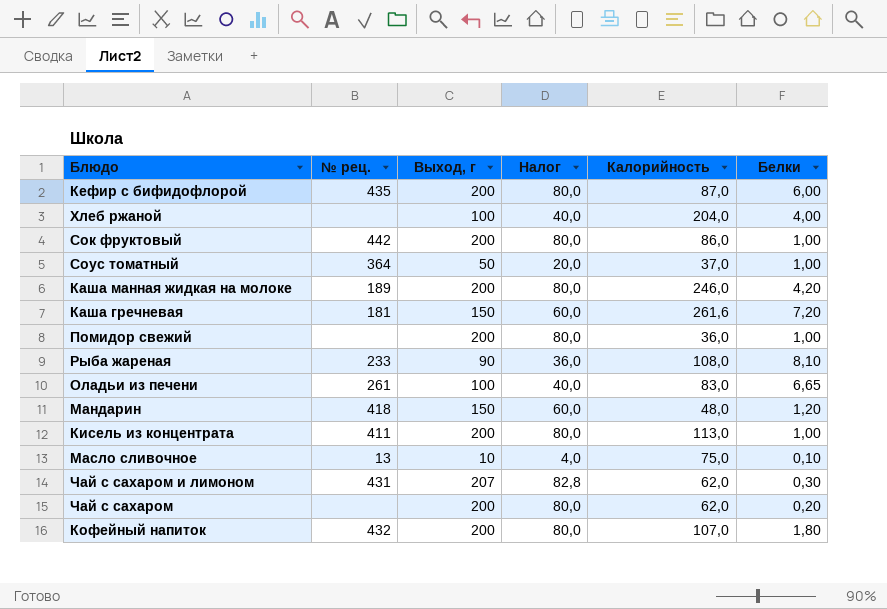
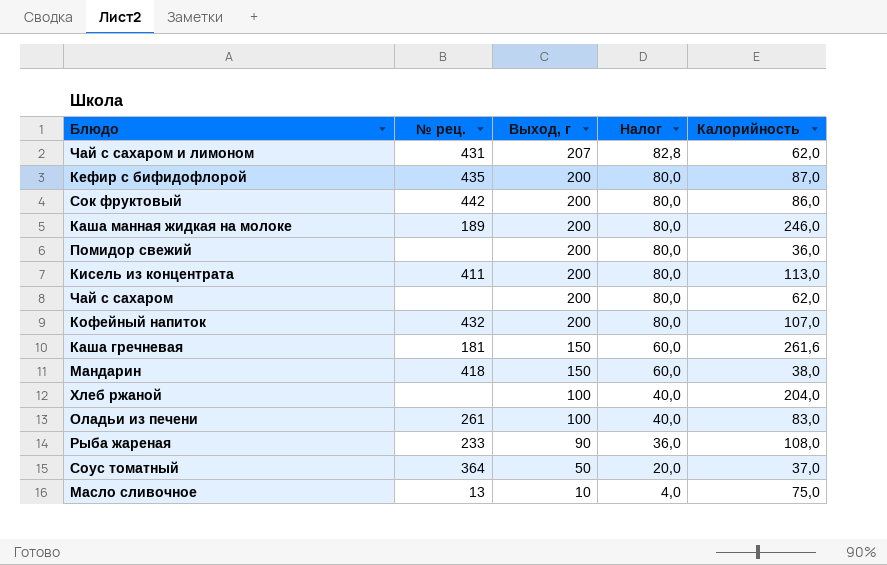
row order: none -> Выход, г descending
column Белки | position: 6 -> none
Мандарин | Калорийность: 48,0 -> 38,0

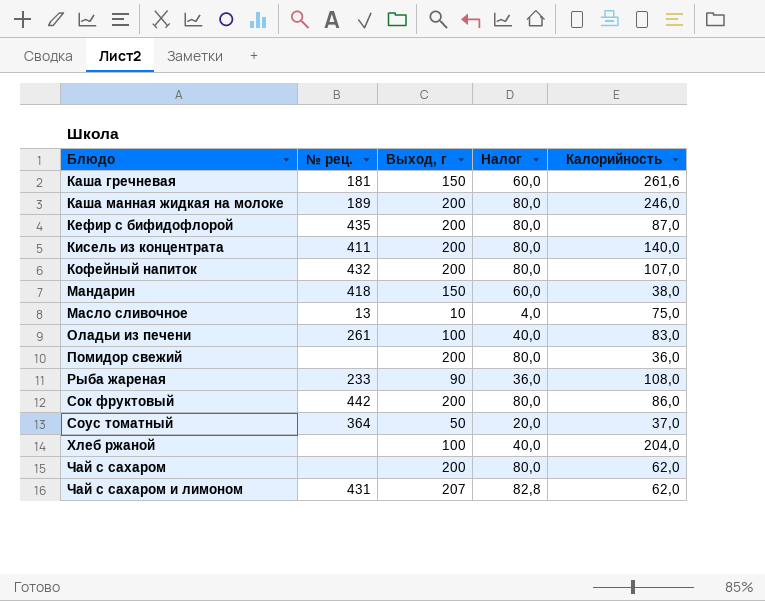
row order: Выход, г descending -> Блюдо ascending
Кисель из концентрата | Калорийность: 113,0 -> 140,0

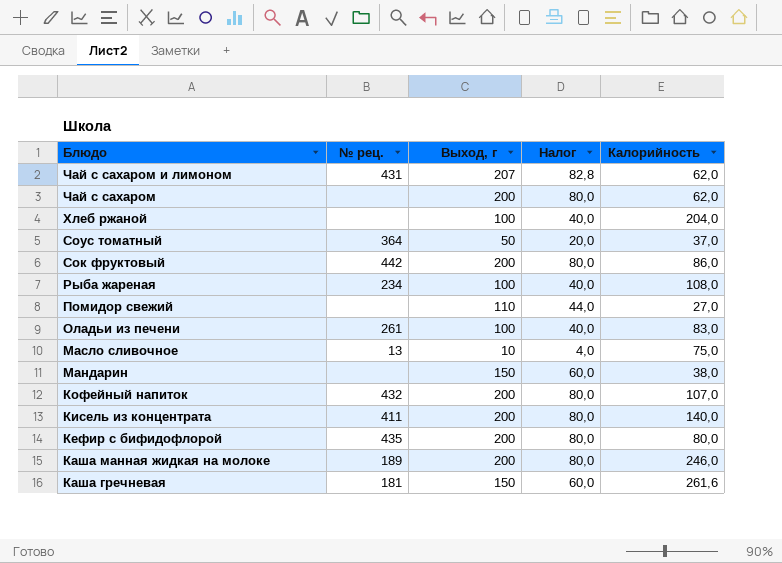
row order: Блюдо ascending -> Блюдо descending
Рыба жареная | № рец.: 233 -> 234
Рыба жареная | Выход, г: 90 -> 100
Рыба жареная | Налог: 36,0 -> 40,0
Помидор свежий | Выход, г: 200 -> 110
Помидор свежий | Налог: 80,0 -> 44,0
Помидор свежий | Калорийность: 36,0 -> 27,0
Мандарин | № рец.: 418 -> none
Кефир с бифидофлорой | Калорийность: 87,0 -> 80,0

